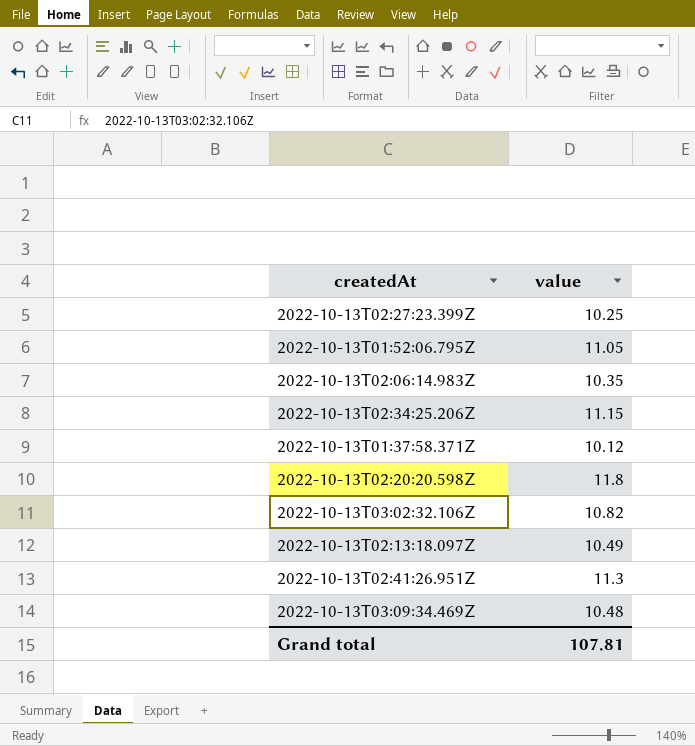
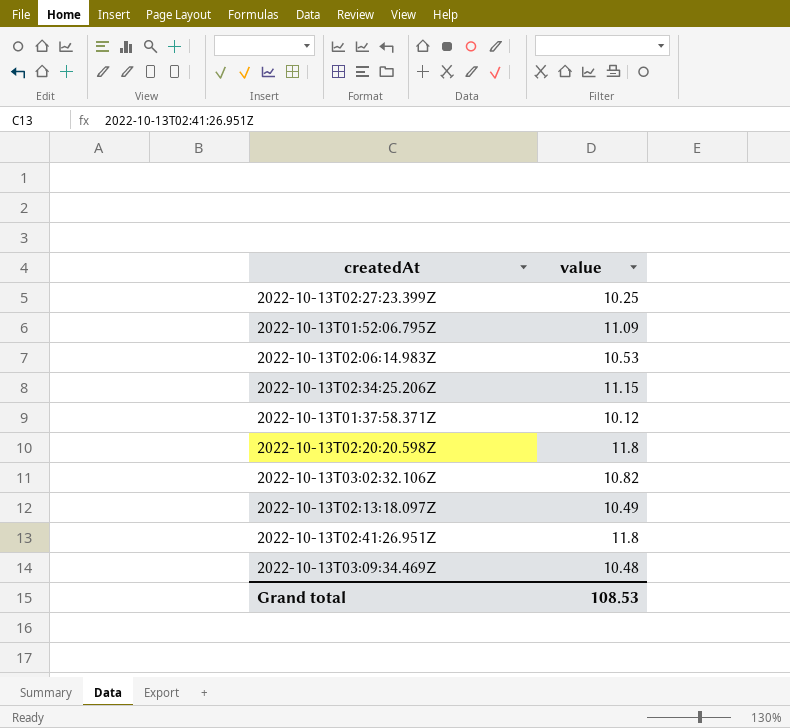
2022-10-13T01:52:06.795Z | value: 11.05 -> 11.09
2022-10-13T02:06:14.983Z | value: 10.35 -> 10.53
2022-10-13T02:41:26.951Z | value: 11.3 -> 11.8
Grand total | value: 107.81 -> 108.53

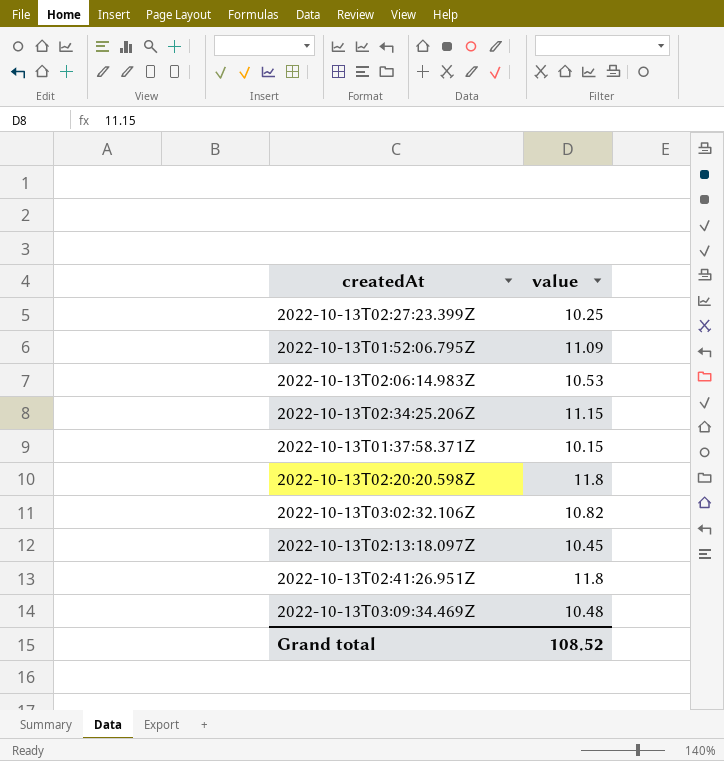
2022-10-13T01:37:58.371Z | value: 10.12 -> 10.15
2022-10-13T02:13:18.097Z | value: 10.49 -> 10.45
Grand total | value: 108.53 -> 108.52

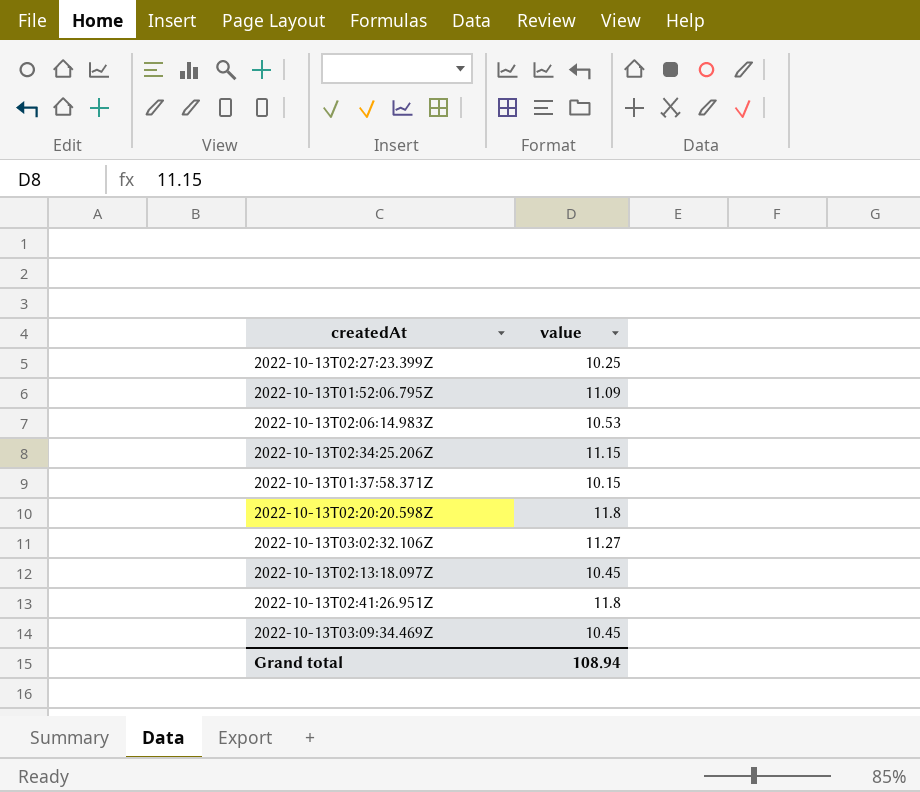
2022-10-13T03:02:32.106Z | value: 10.82 -> 11.27
2022-10-13T03:09:34.469Z | value: 10.48 -> 10.45
Grand total | value: 108.52 -> 108.94

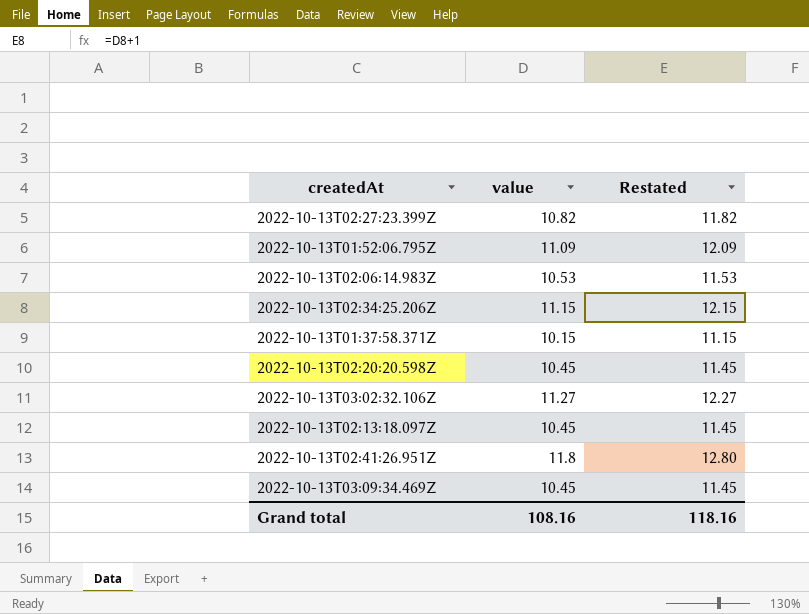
column Restated | formula: none -> [value] + 1
2022-10-13T02:27:23.399Z | value: 10.25 -> 10.82
2022-10-13T02:20:20.598Z | value: 11.8 -> 10.45
Grand total | value: 108.94 -> 108.16

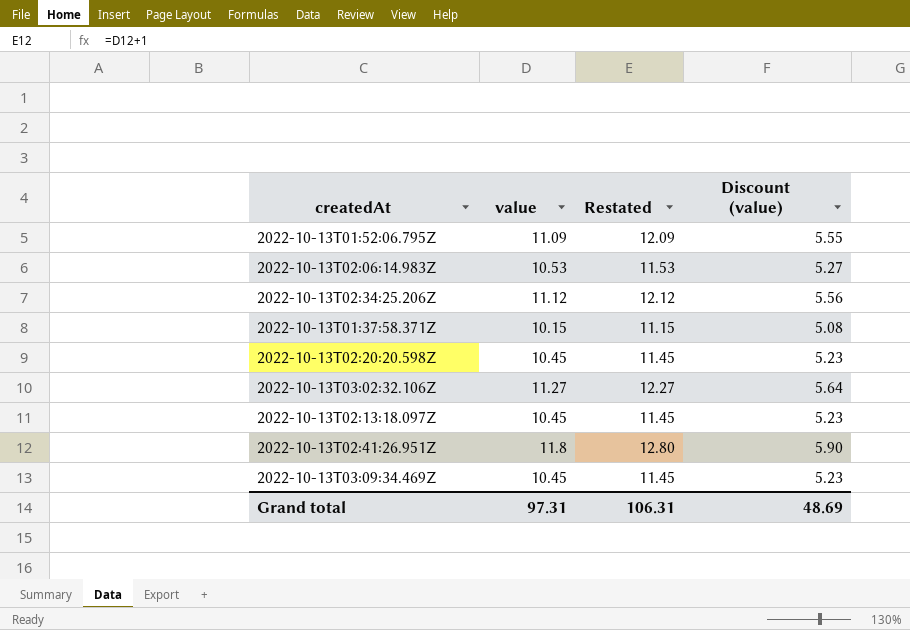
column Discount (value) | formula: none -> [value] * 0.5
row 2022-10-13T02:27:23.399Z: 10.82 | 11.82 -> none
2022-10-13T02:34:25.206Z | value: 11.15 -> 11.12
2022-10-13T02:34:25.206Z | Restated: 12.15 -> 12.12
Grand total | value: 108.16 -> 97.31
Grand total | Restated: 118.16 -> 106.31

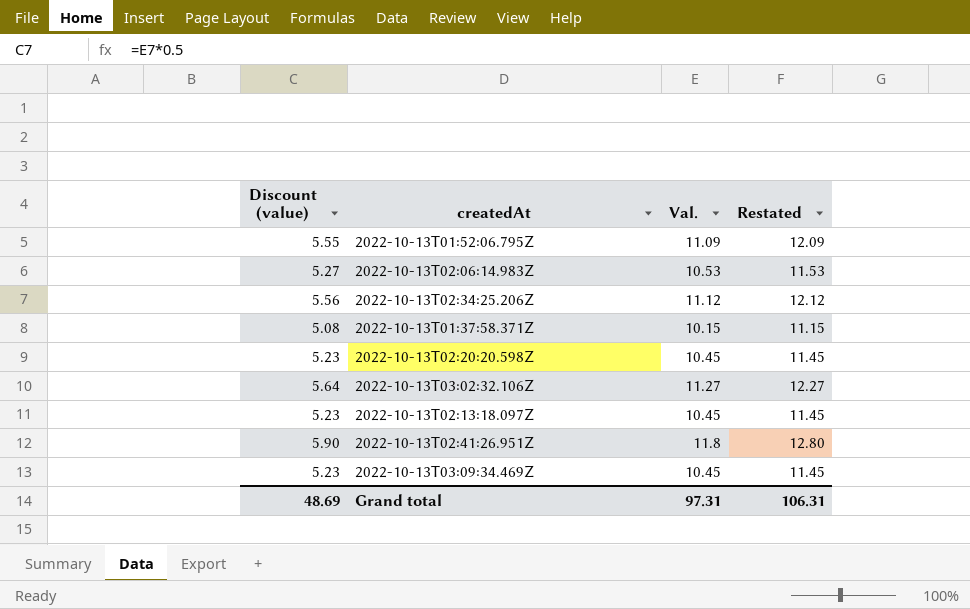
column Discount (value) | position: 4 -> 1
column name: value -> Val.

